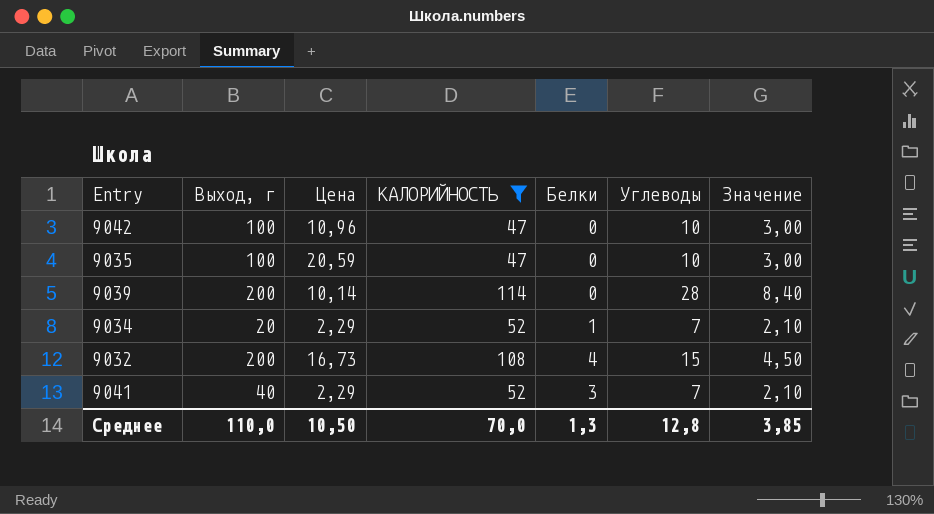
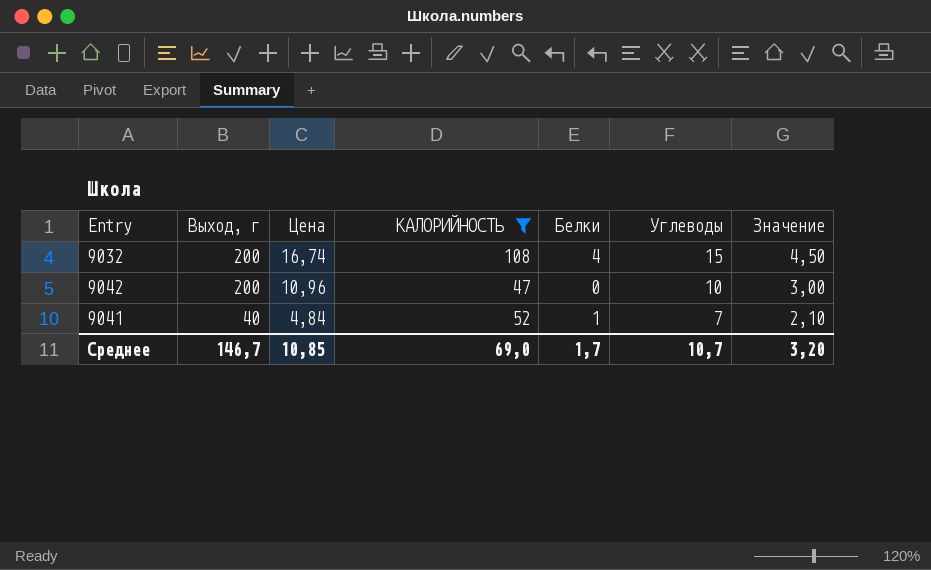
row order: none -> Выход, г descending
row 9035: 100 | 20,59 | 47 | 0 | 10 | 3,00 -> none
row 9039: 200 | 10,14 | 114 | 0 | 28 | 8,40 -> none
row 9034: 20 | 2,29 | 52 | 1 | 7 | 2,10 -> none
9032 | Цена: 16,73 -> 16,74
9042 | Выход, г: 100 -> 200
9041 | Цена: 2,29 -> 4,84
9041 | Белки: 3 -> 1
Среднее | Выход, г: 110,0 -> 146,7
Среднее | Цена: 10,50 -> 10,85
Среднее | КАЛОРИЙНОСТЬ: 70,0 -> 69,0
Среднее | Белки: 1,3 -> 1,7
Среднее | Углеводы: 12,8 -> 10,7
Среднее | Значение: 3,85 -> 3,20

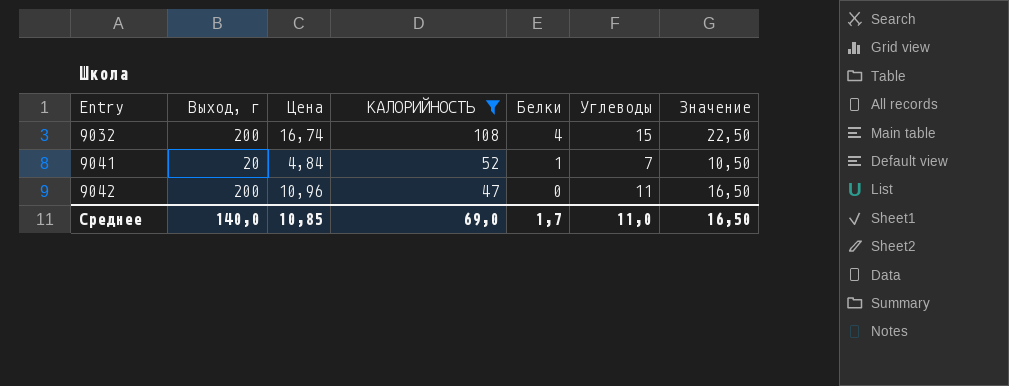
row order: Выход, г descending -> Entry ascending
column Значение | formula: [Углеводы] * 0,3 -> [Углеводы] * 1,5
9041 | Выход, г: 40 -> 20
9042 | Углеводы: 10 -> 11
Среднее | Выход, г: 146,7 -> 140,0
Среднее | Углеводы: 10,7 -> 11,0
Среднее | Значение: 3,20 -> 16,50

